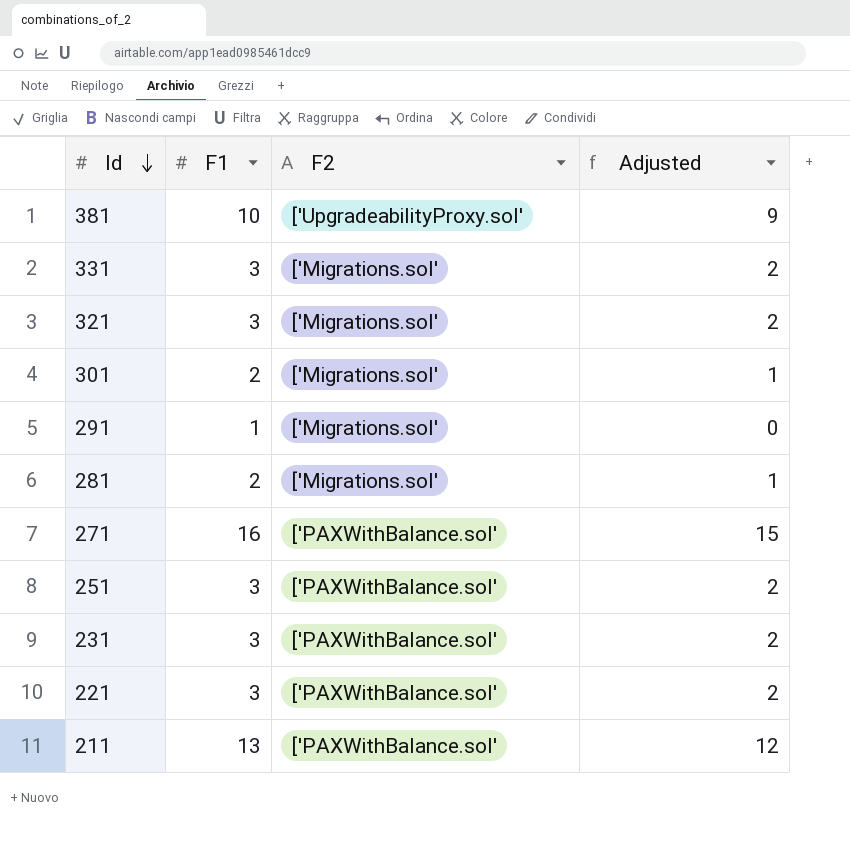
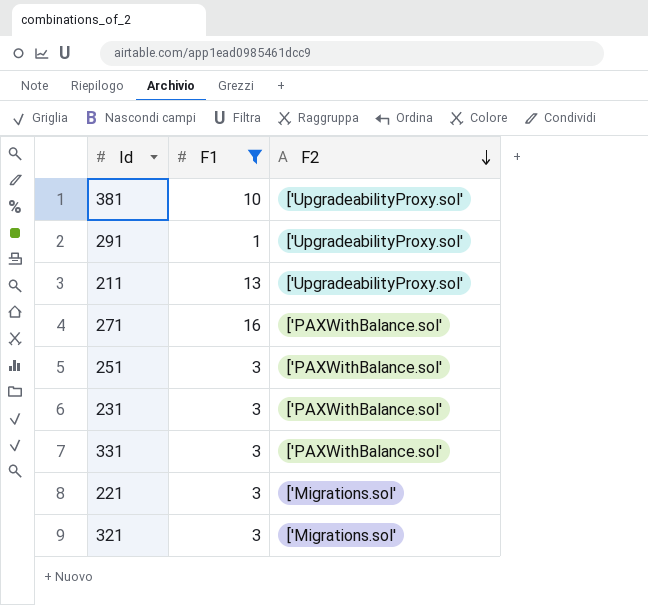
filter: none -> F1 != 2
row order: Id descending -> F2 descending
column Adjusted | formula: [F1] - 1 -> none
291 | F2: ['Migrations.sol' -> ['UpgradeabilityProxy.sol'
211 | F2: ['PAXWithBalance.sol' -> ['UpgradeabilityProxy.sol'
331 | F2: ['Migrations.sol' -> ['PAXWithBalance.sol'
221 | F2: ['PAXWithBalance.sol' -> ['Migrations.sol'

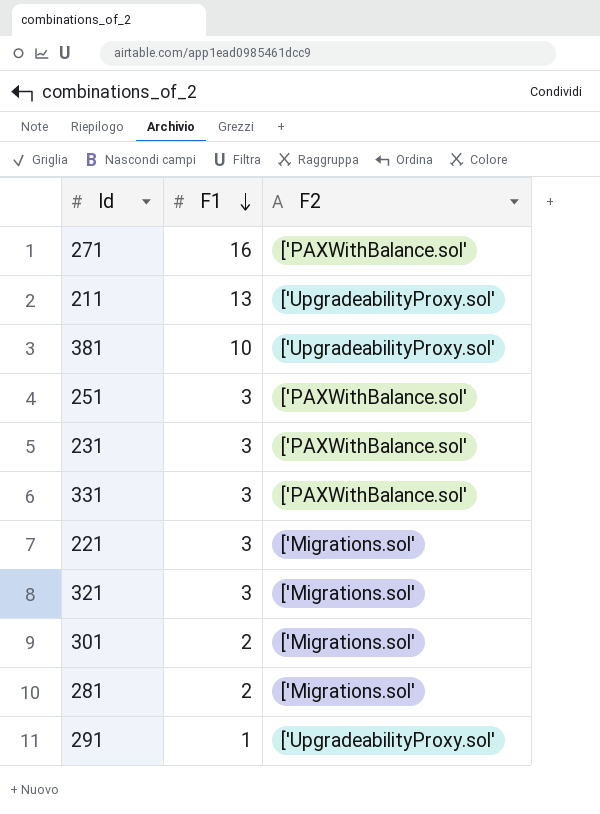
filter: F1 != 2 -> none
row order: F2 descending -> F1 descending

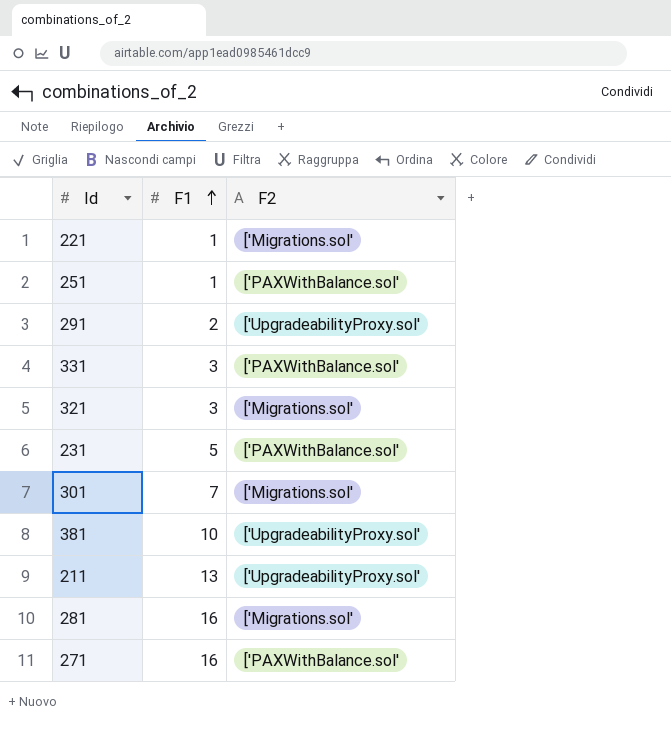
row order: F1 descending -> F1 ascending
221 | F1: 3 -> 1
251 | F1: 3 -> 1
291 | F1: 1 -> 2
231 | F1: 3 -> 5
301 | F1: 2 -> 7
281 | F1: 2 -> 16

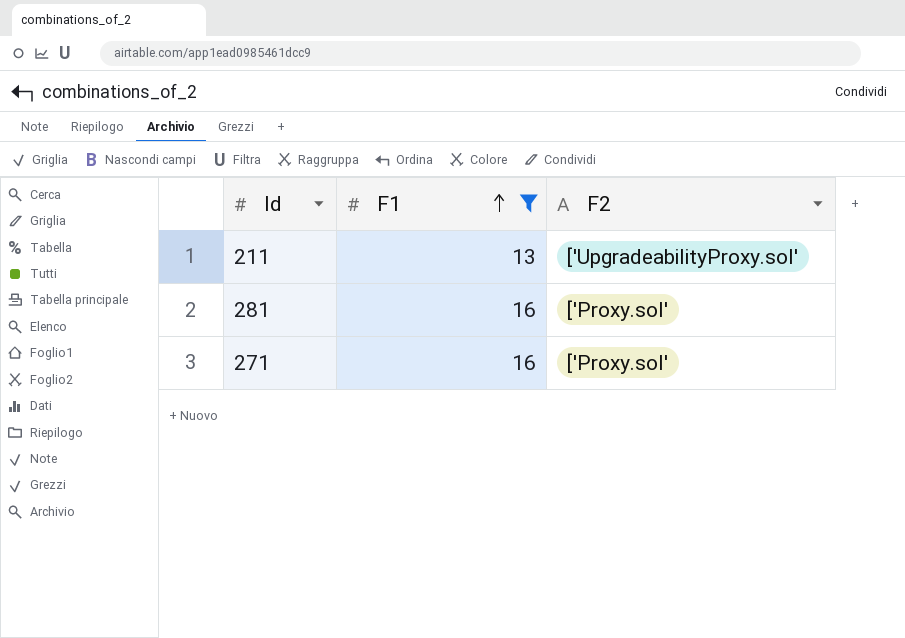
filter: none -> F1 >= 13
281 | F2: ['Migrations.sol' -> ['Proxy.sol'
271 | F2: ['PAXWithBalance.sol' -> ['Proxy.sol'

